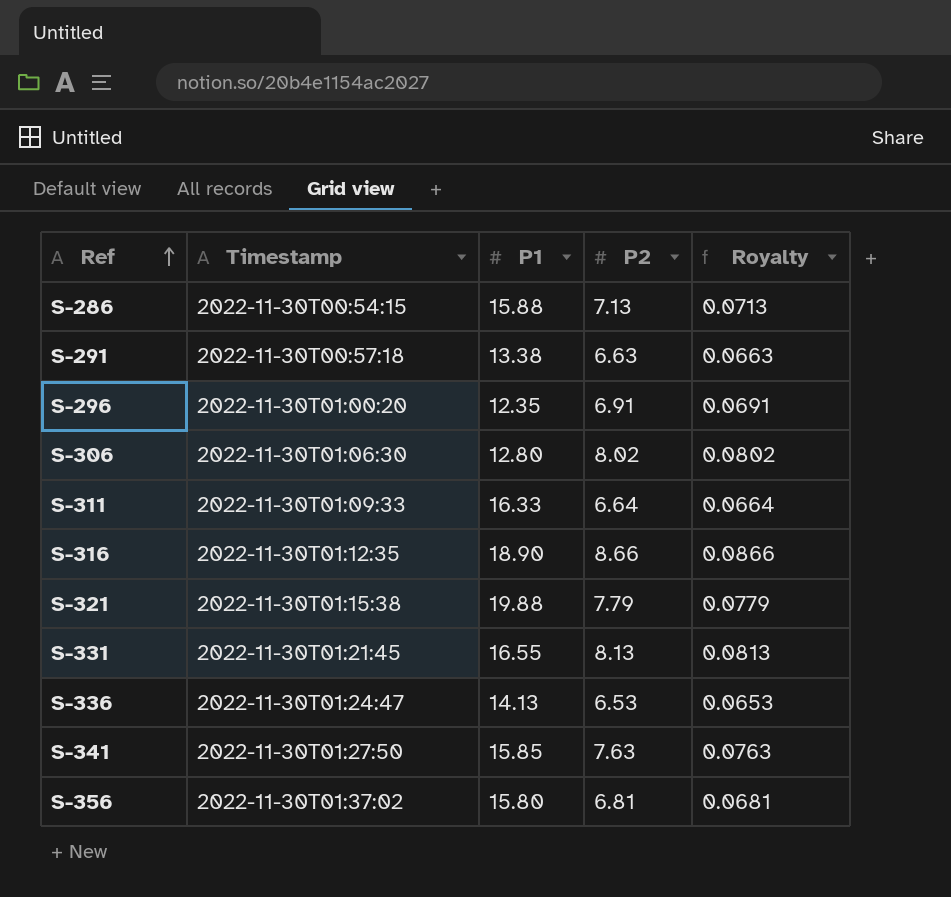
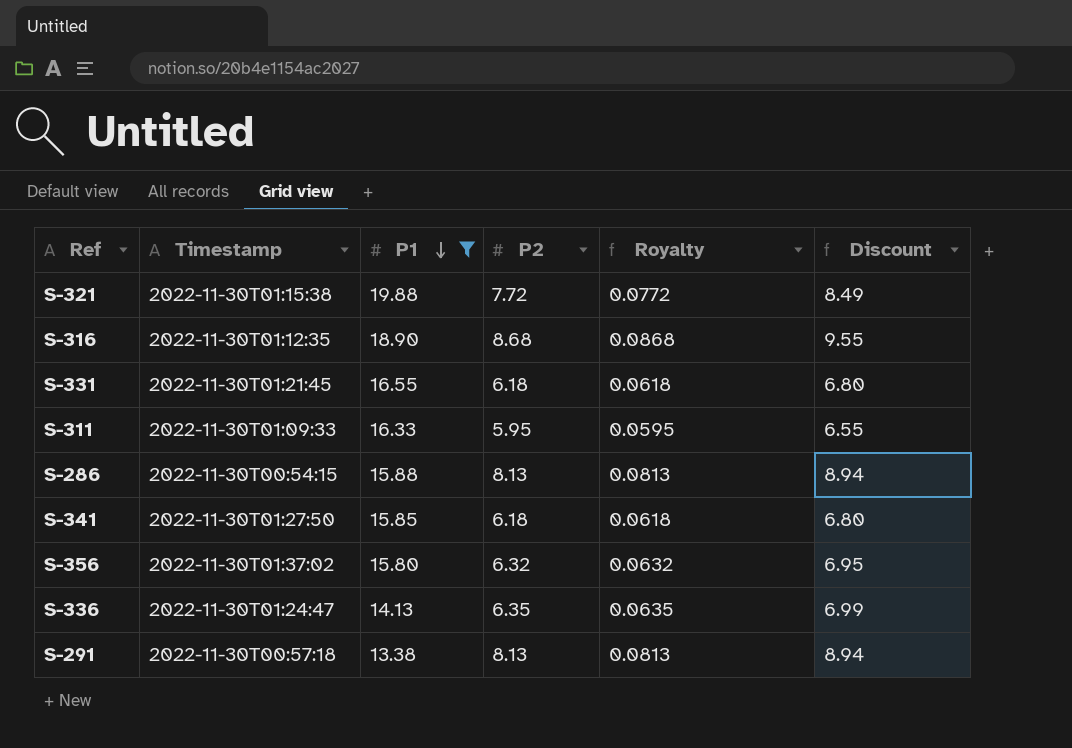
filter: none -> P1 >= 13.38
row order: Ref ascending -> P1 descending
column Discount | formula: none -> [P2] * 1.1
S-321 | P2: 7.79 -> 7.72
S-321 | Royalty: 0.0779 -> 0.0772
S-316 | P2: 8.66 -> 8.68
S-316 | Royalty: 0.0866 -> 0.0868
S-331 | P2: 8.13 -> 6.18
S-331 | Royalty: 0.0813 -> 0.0618
S-311 | P2: 6.64 -> 5.95
S-311 | Royalty: 0.0664 -> 0.0595
S-286 | P2: 7.13 -> 8.13
S-286 | Royalty: 0.0713 -> 0.0813
S-341 | P2: 7.63 -> 6.18
S-341 | Royalty: 0.0763 -> 0.0618
S-356 | P2: 6.81 -> 6.32
S-356 | Royalty: 0.0681 -> 0.0632
S-336 | P2: 6.53 -> 6.35
S-336 | Royalty: 0.0653 -> 0.0635
S-291 | P2: 6.63 -> 8.13
S-291 | Royalty: 0.0663 -> 0.0813

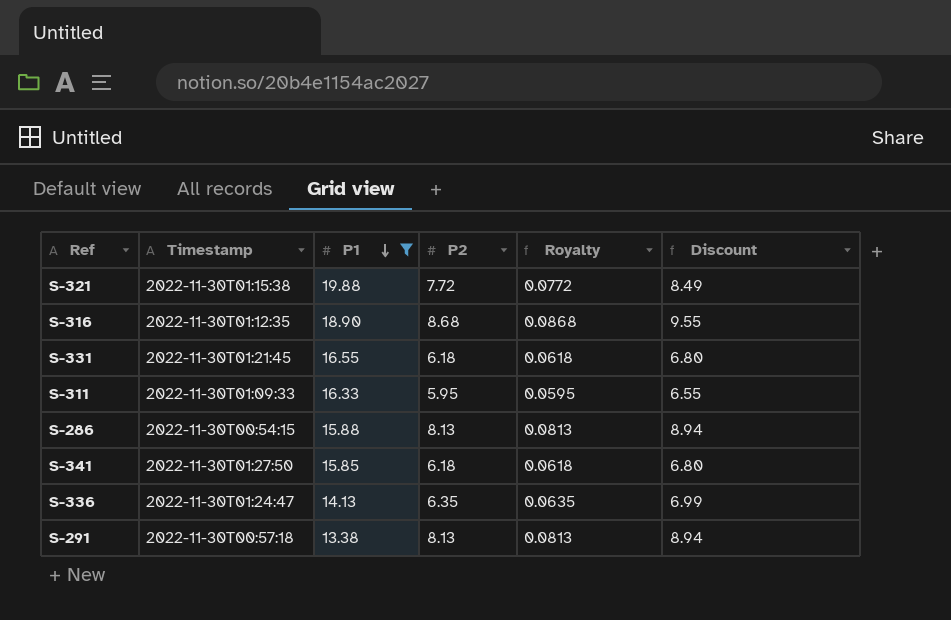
row S-356: 2022-11-30T01:37:02 | 15.80 | 6.32 | 0.0632 | 6.95 -> none

